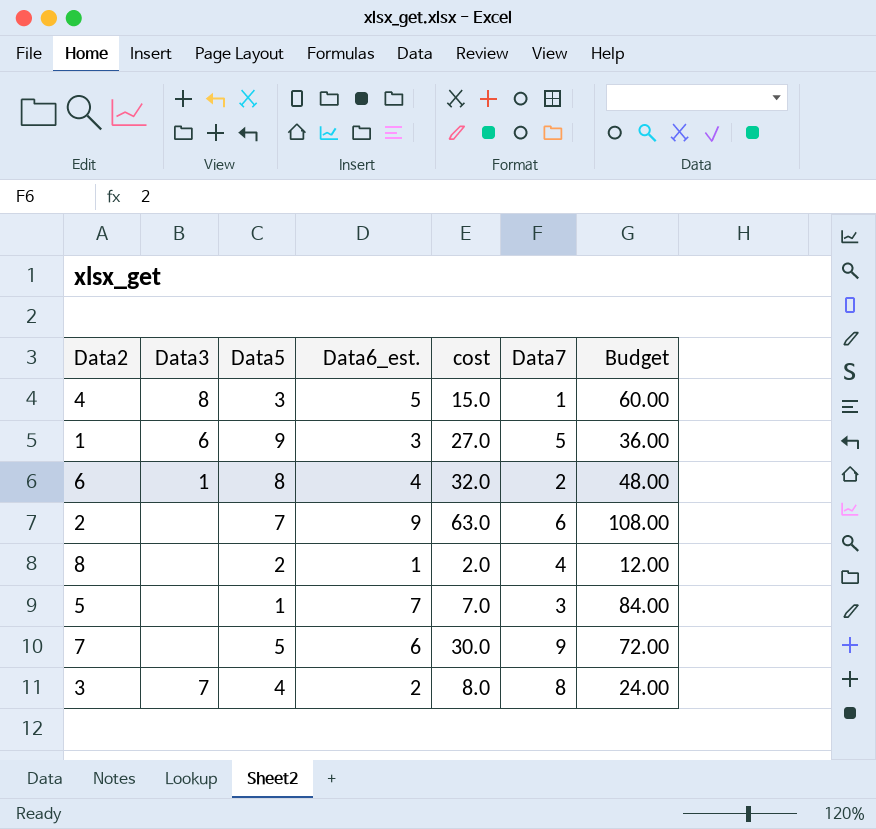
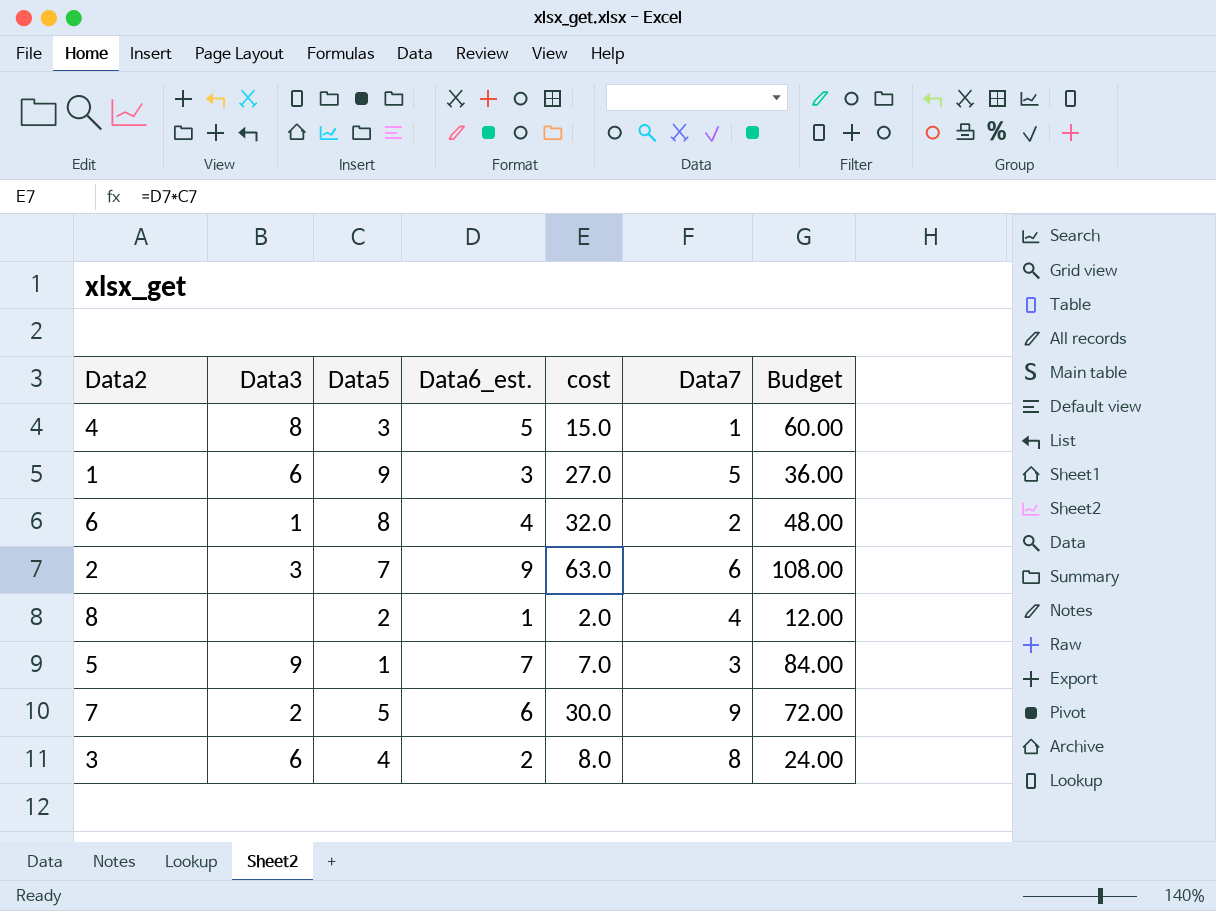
2 | Data3: none -> 3
5 | Data3: none -> 9
7 | Data3: none -> 2
3 | Data3: 7 -> 6

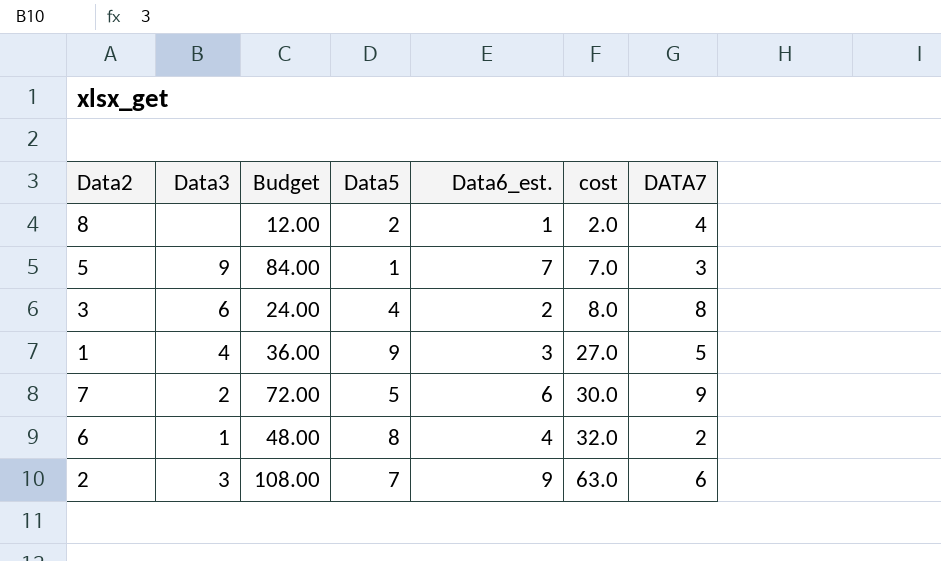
row order: none -> cost ascending
column Budget | position: 7 -> 3
column name: Data7 -> DATA7
row 4: 8 | 3 | 5 | 15.0 | 1 | 60.00 -> none
1 | Data3: 6 -> 4

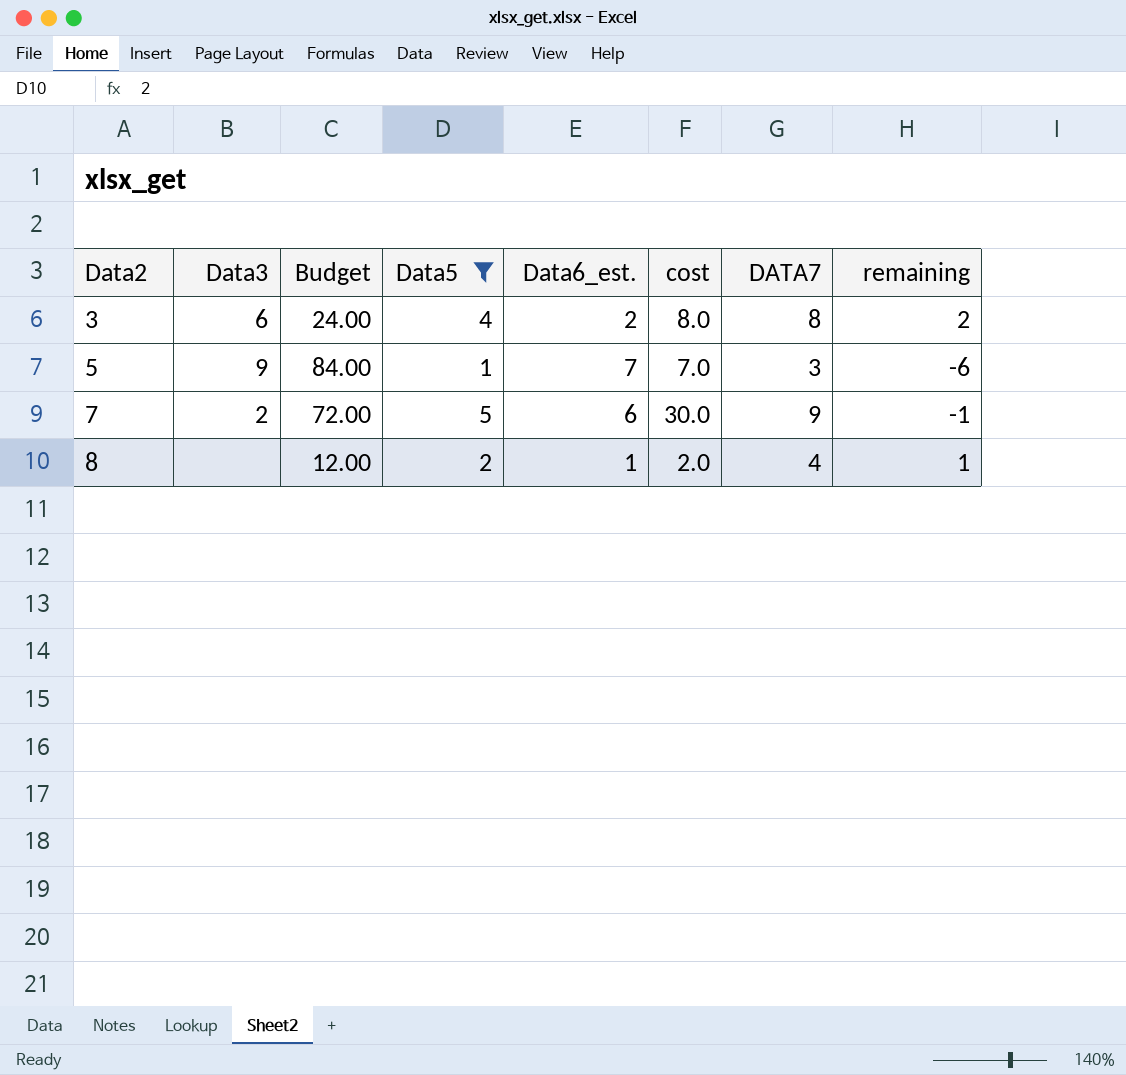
filter: none -> Data5 <= 5
row order: cost ascending -> Data2 ascending
column remaining | formula: none -> [Data5] - [Data6_est.]

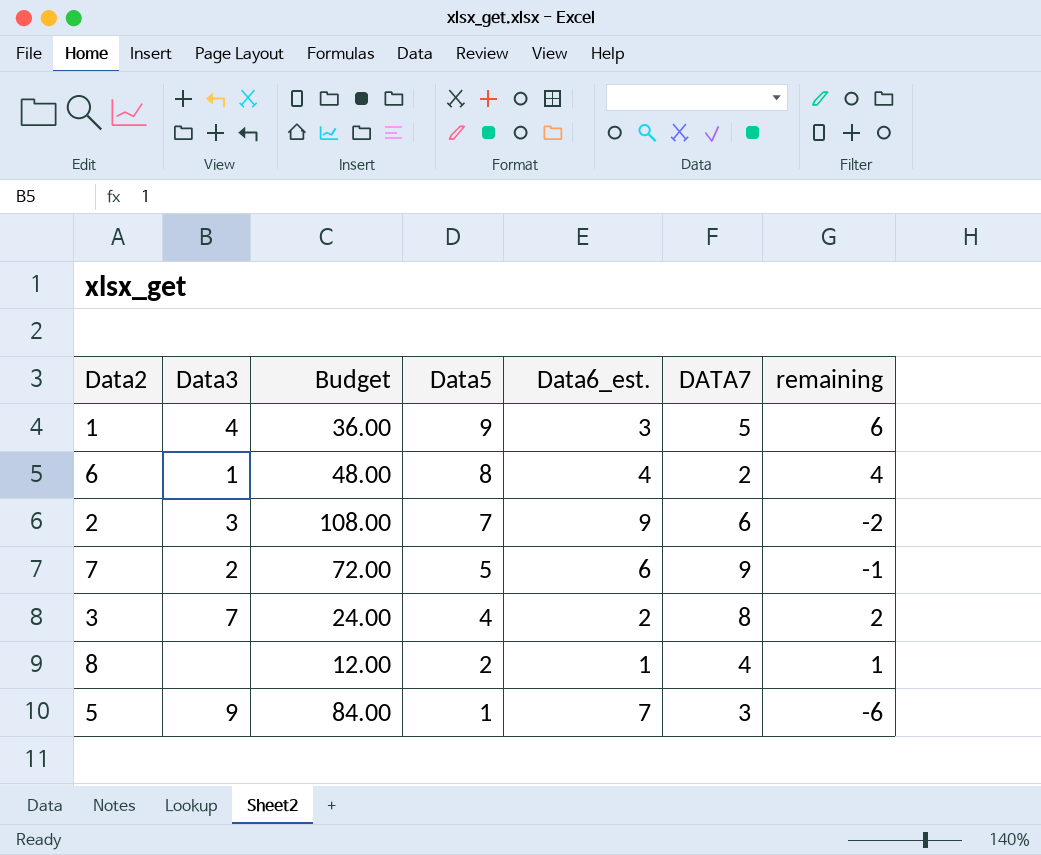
filter: Data5 <= 5 -> none
row order: Data2 ascending -> Data5 descending
column cost | formula: [Data5] * [Data6_est.] -> none
3 | Data3: 6 -> 7

